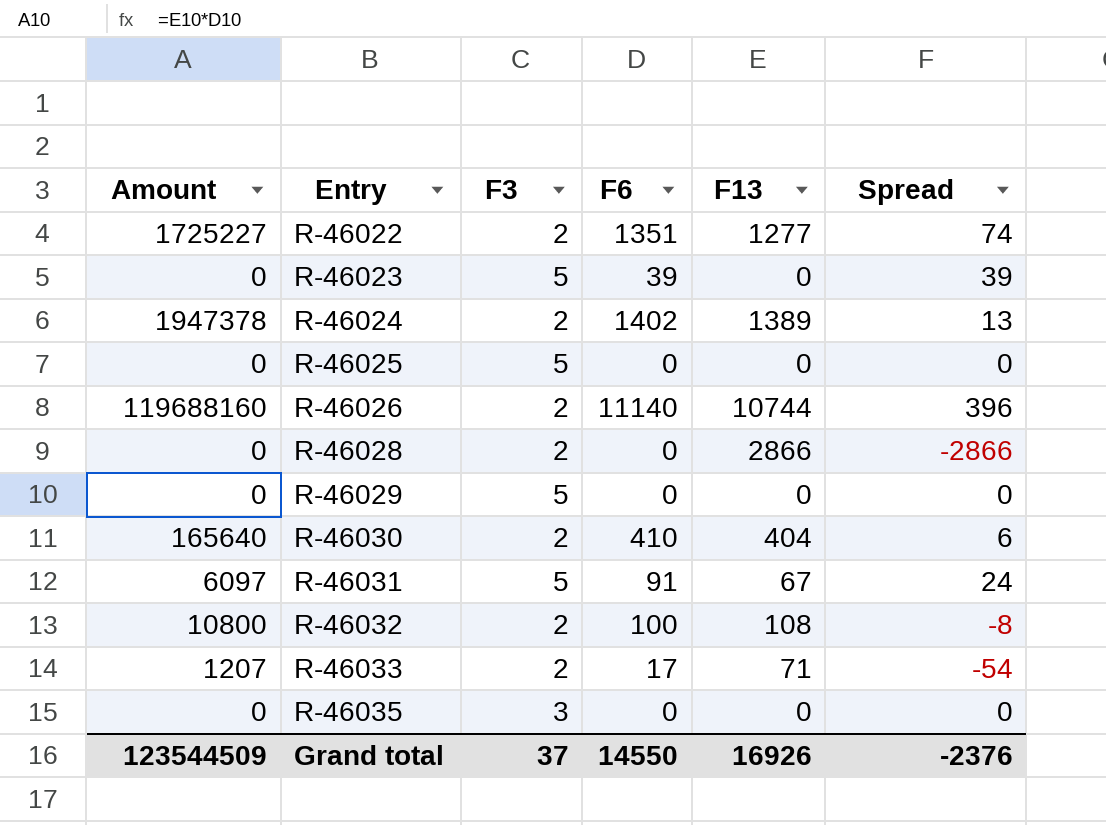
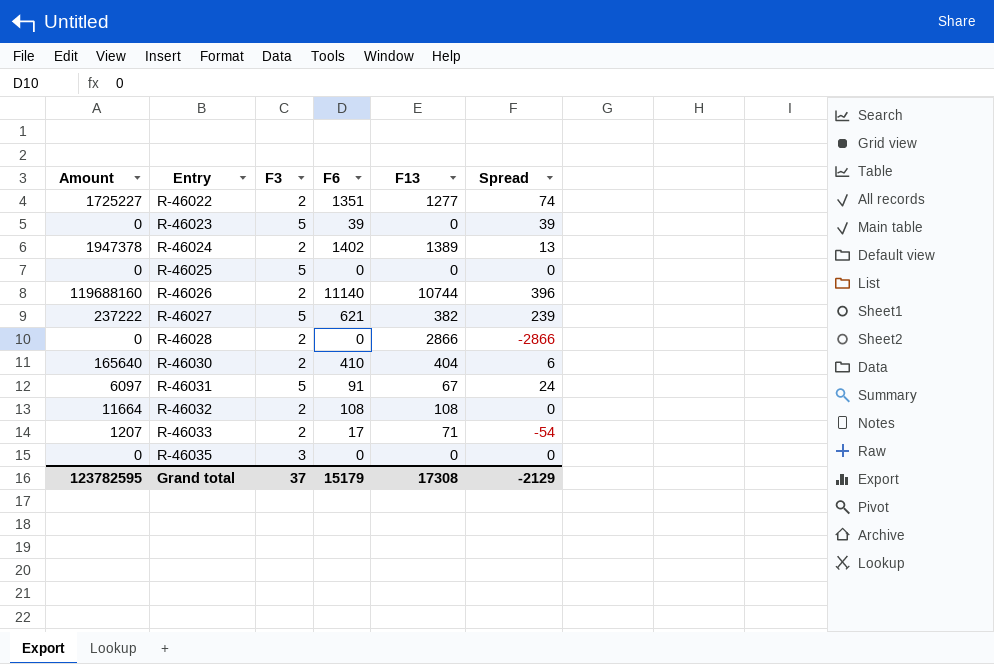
row R-46029: 0 | 5 | 0 | 0 | 0 -> none
row R-46027: none -> 237222 | 5 | 621 | 382 | 239
R-46032 | Amount: 10800 -> 11664
R-46032 | F6: 100 -> 108
R-46032 | Spread: -8 -> 0
Grand total | Amount: 123544509 -> 123782595
Grand total | F6: 14550 -> 15179
Grand total | F13: 16926 -> 17308
Grand total | Spread: -2376 -> -2129

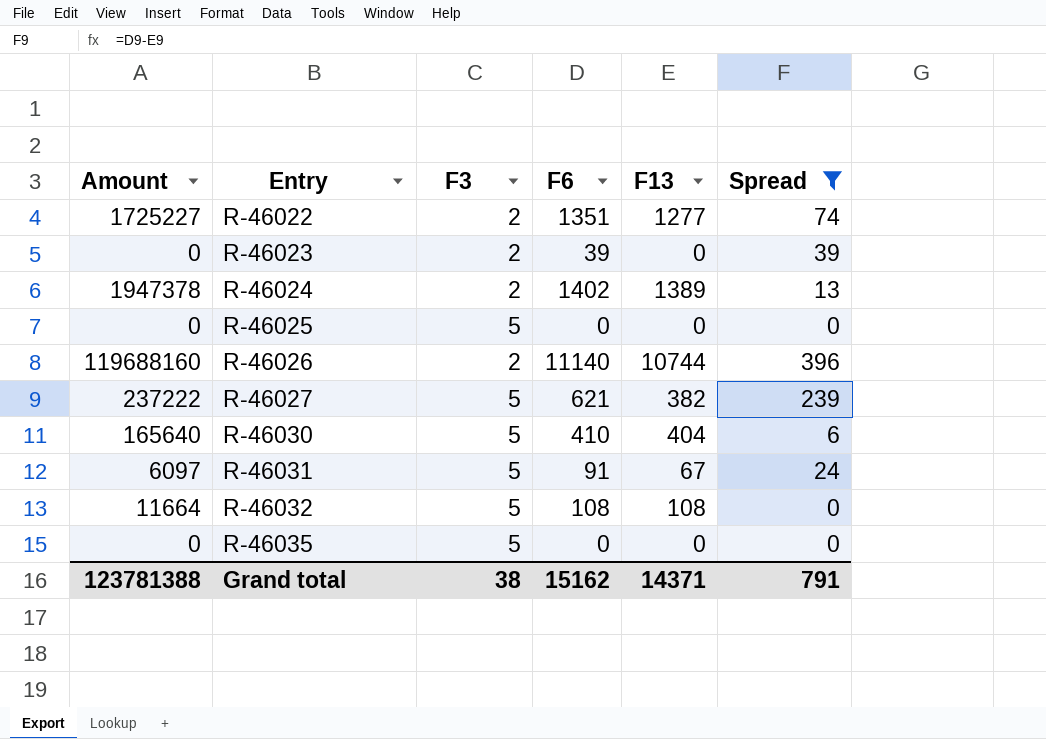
filter: none -> Spread >= 0
R-46023 | F3: 5 -> 2
R-46030 | F3: 2 -> 5
R-46032 | F3: 2 -> 5
R-46035 | F3: 3 -> 5
Grand total | Amount: 123782595 -> 123781388
Grand total | F3: 37 -> 38
Grand total | F6: 15179 -> 15162
Grand total | F13: 17308 -> 14371
Grand total | Spread: -2129 -> 791

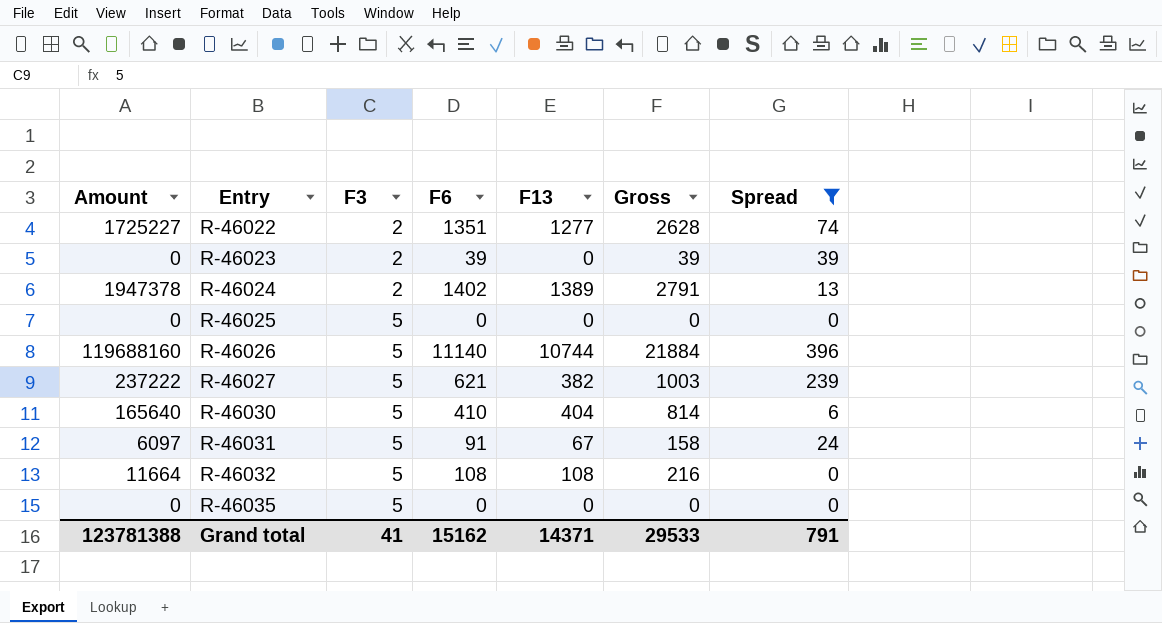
column Gross | formula: none -> [F6] + [F13]
R-46026 | F3: 2 -> 5
Grand total | F3: 38 -> 41

